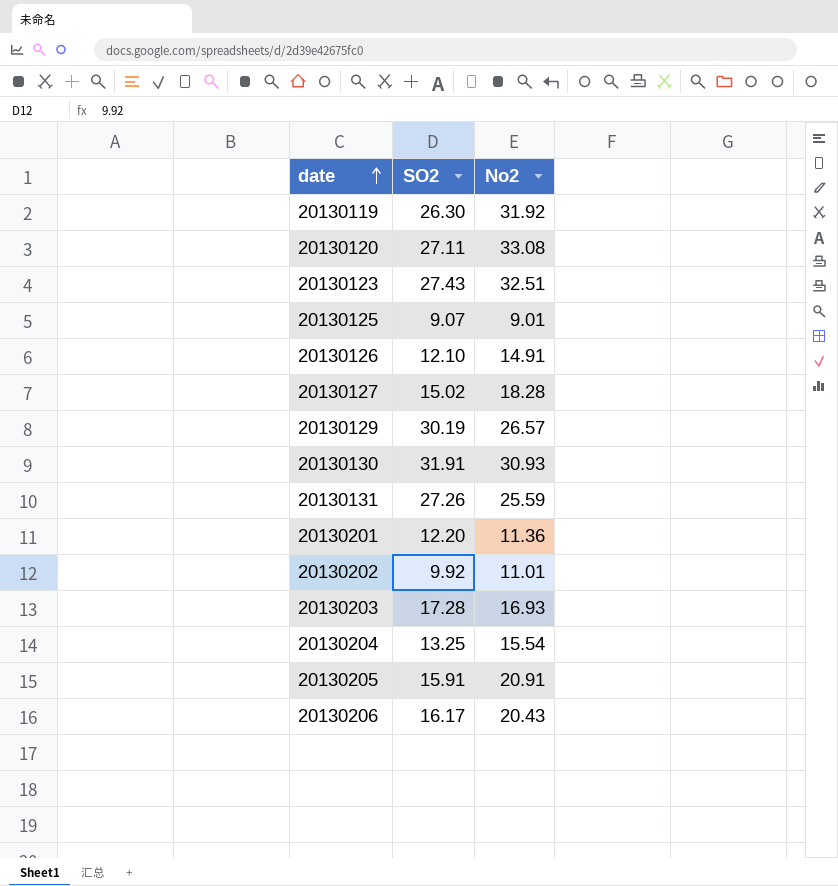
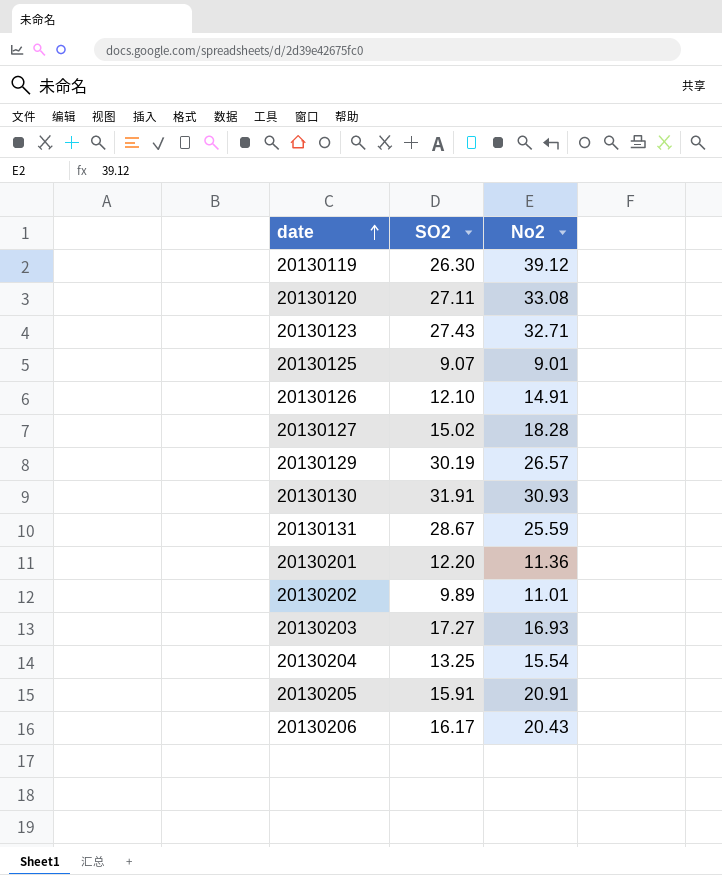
20130119 | No2: 31.92 -> 39.12
20130123 | No2: 32.51 -> 32.71
20130131 | SO2: 27.26 -> 28.67
20130202 | SO2: 9.92 -> 9.89
20130203 | SO2: 17.28 -> 17.27

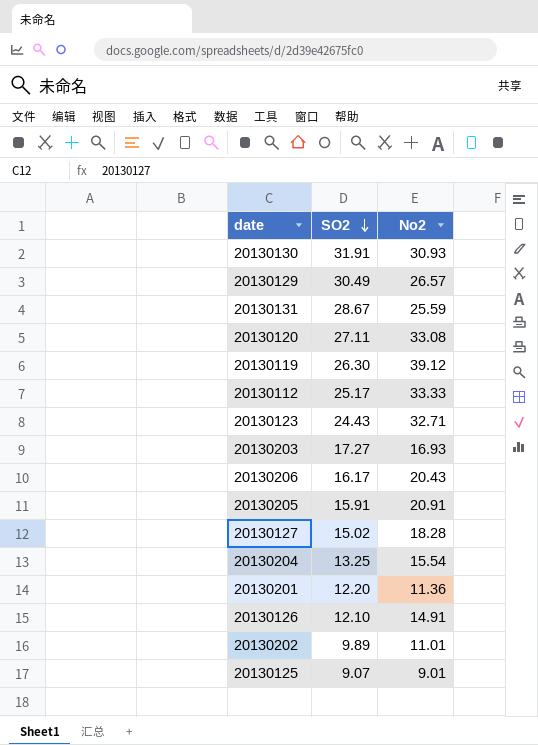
row order: date ascending -> SO2 descending
20130129 | SO2: 30.19 -> 30.49
row 20130112: none -> 25.17 | 33.33
20130123 | SO2: 27.43 -> 24.43

